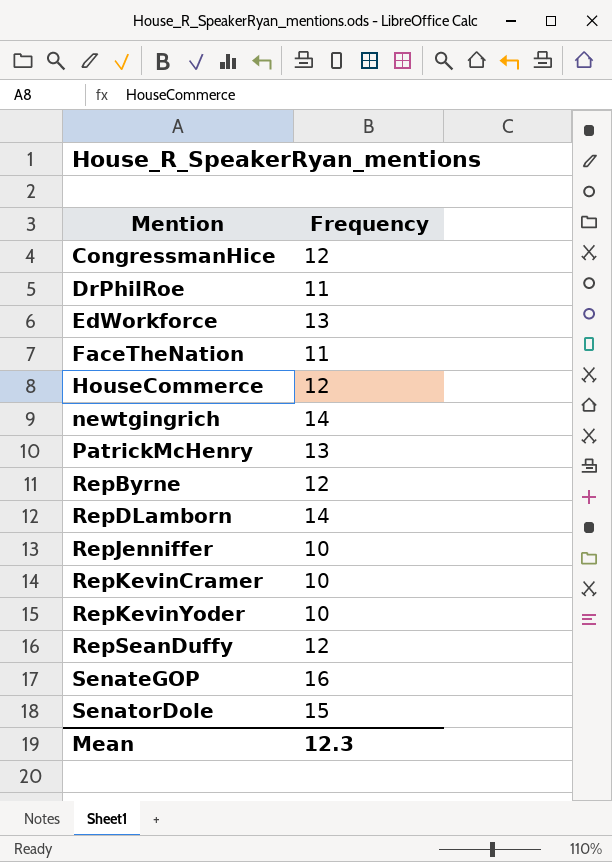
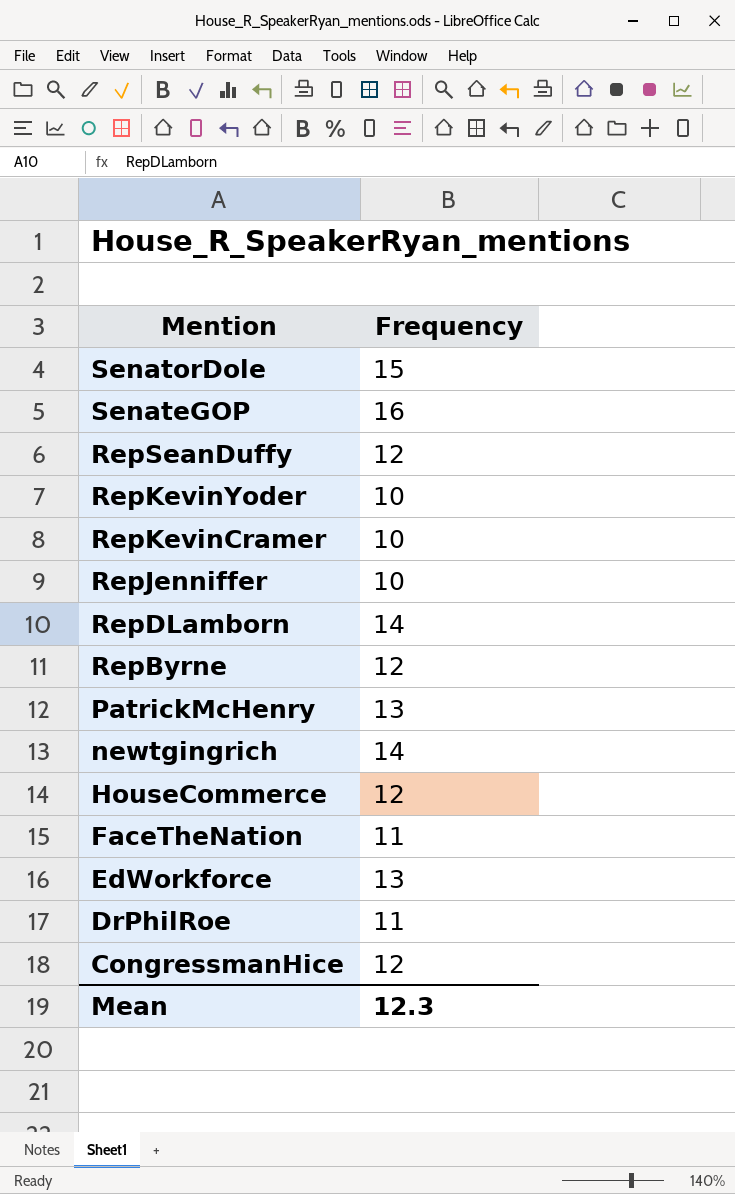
row order: Mention ascending -> Mention descending

